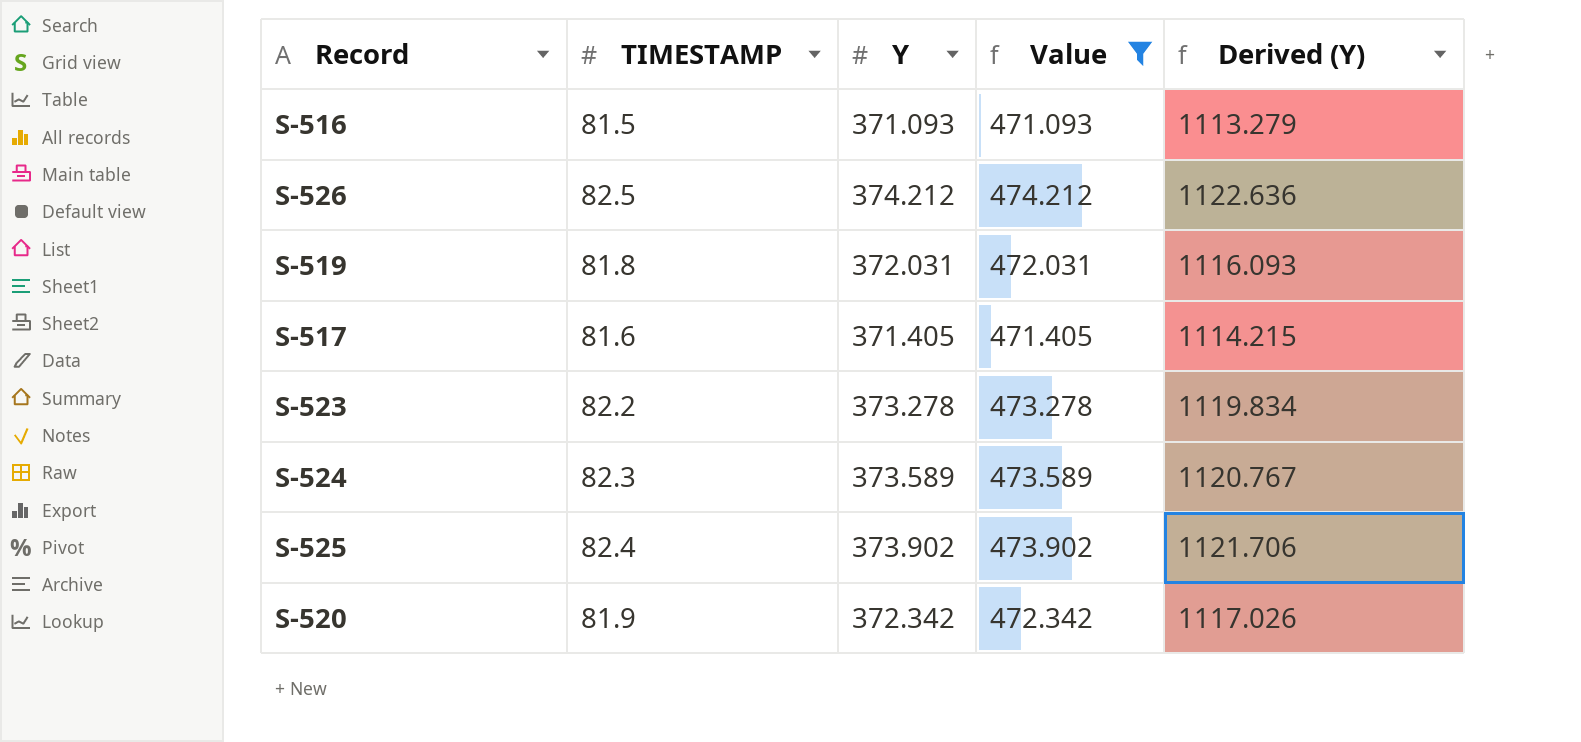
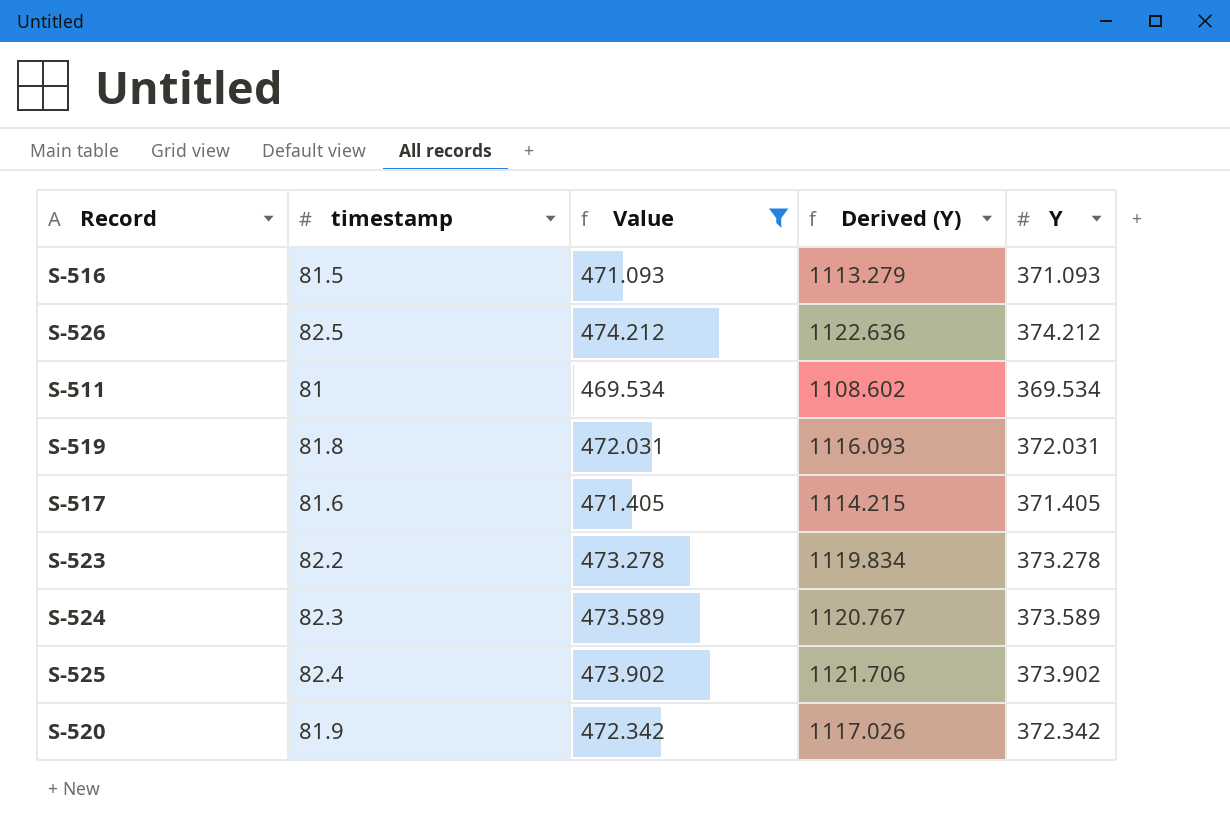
column name: TIMESTAMP -> timestamp
column Y | position: 3 -> 5
row S-511: none -> 81 | 469.534 | 1108.602 | 369.534

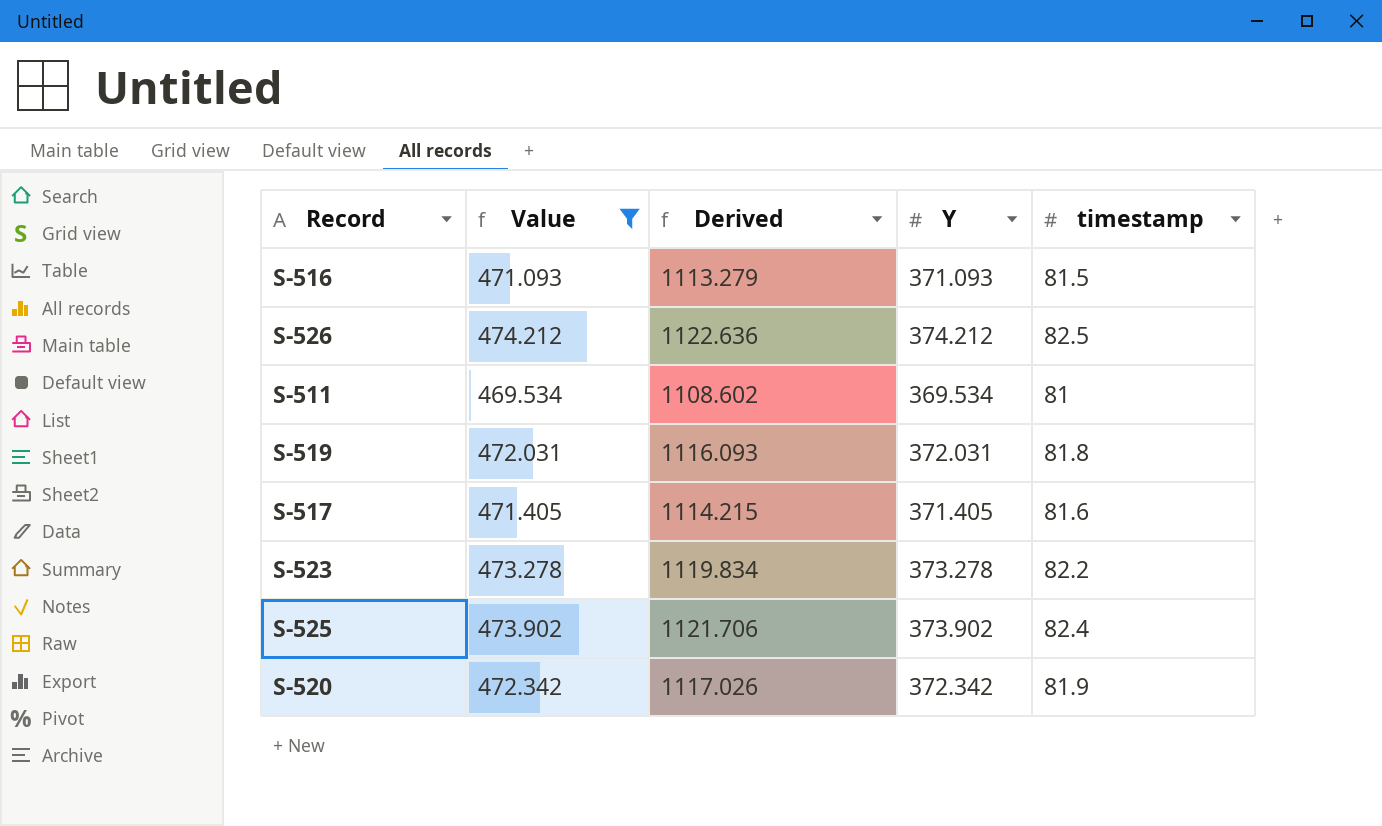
column name: Derived (Y) -> Derived
column timestamp | position: 2 -> 5
row S-524: 82.3 | 473.589 | 1120.767 | 373.589 -> none

